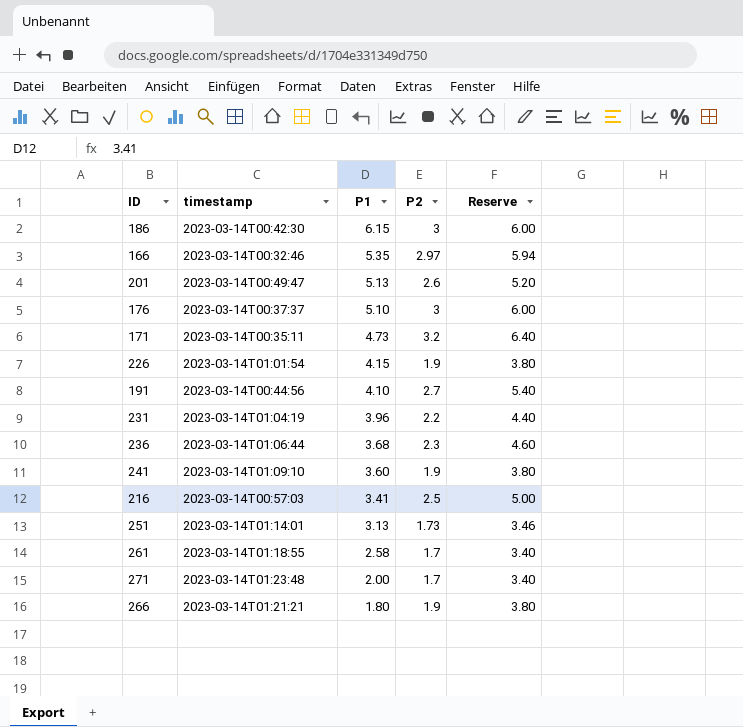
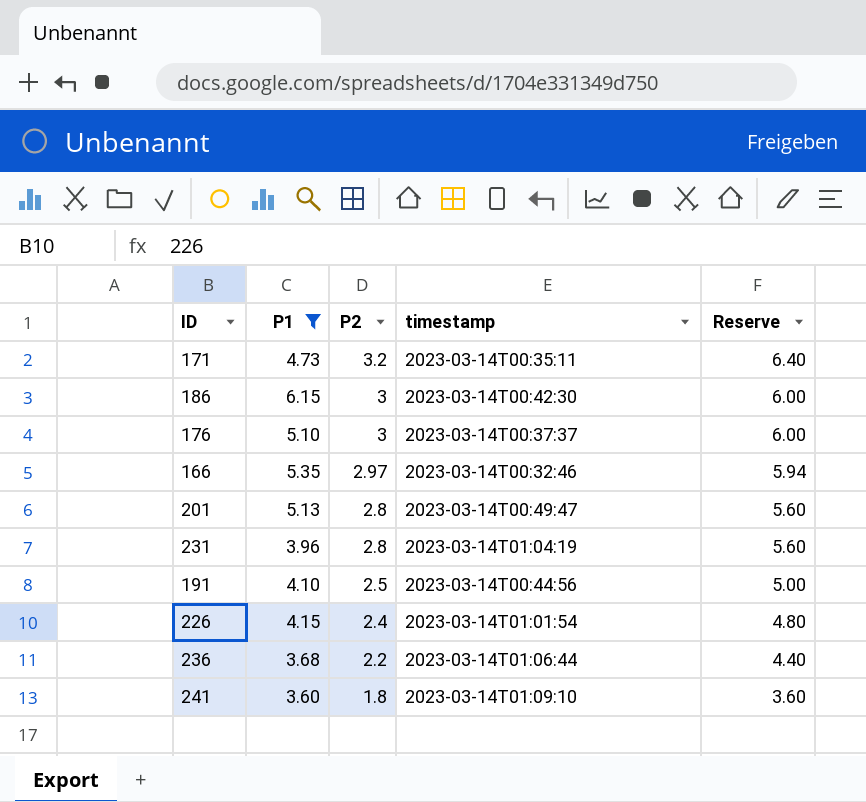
filter: none -> P1 >= 3.60
row order: P1 descending -> P2 descending
column timestamp | position: 2 -> 4
201 | P2: 2.6 -> 2.8
201 | Reserve: 5.20 -> 5.60
231 | P2: 2.2 -> 2.8
231 | Reserve: 4.40 -> 5.60
191 | P2: 2.7 -> 2.5
191 | Reserve: 5.40 -> 5.00
226 | P2: 1.9 -> 2.4
226 | Reserve: 3.80 -> 4.80
236 | P2: 2.3 -> 2.2
236 | Reserve: 4.60 -> 4.40
241 | P2: 1.9 -> 1.8
241 | Reserve: 3.80 -> 3.60

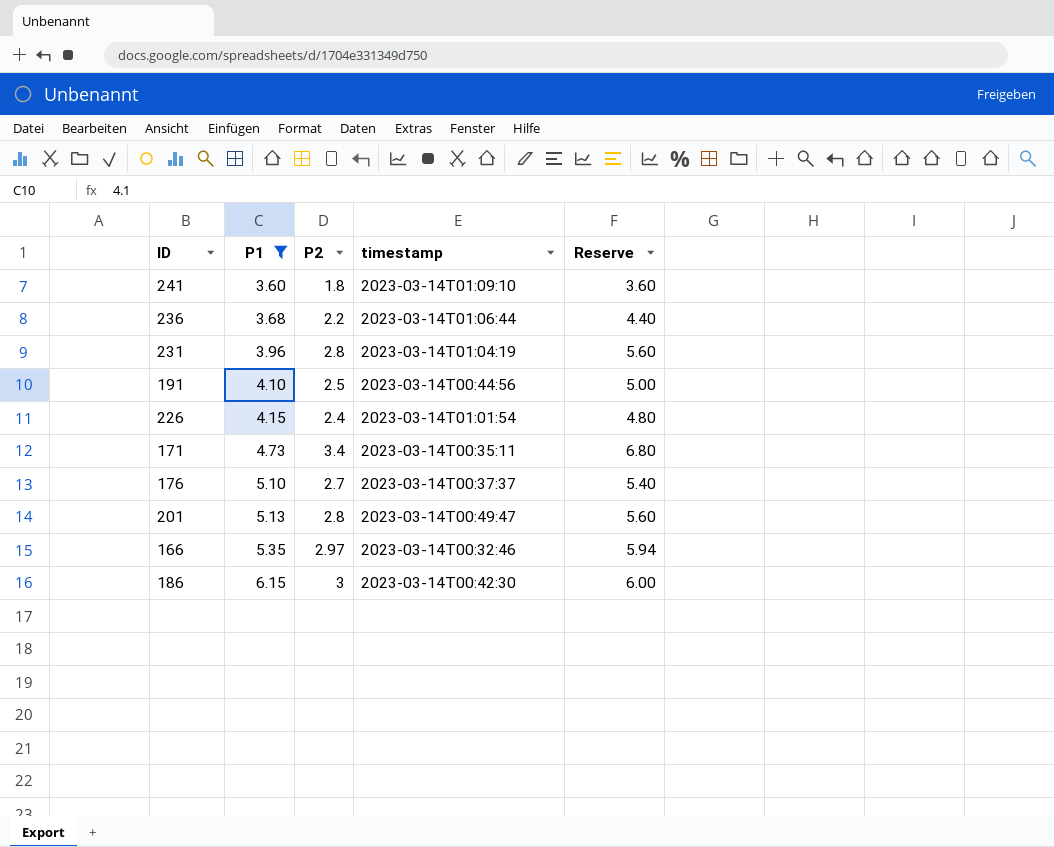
row order: P2 descending -> P1 ascending
171 | P2: 3.2 -> 3.4
171 | Reserve: 6.40 -> 6.80
176 | P2: 3 -> 2.7
176 | Reserve: 6.00 -> 5.40

